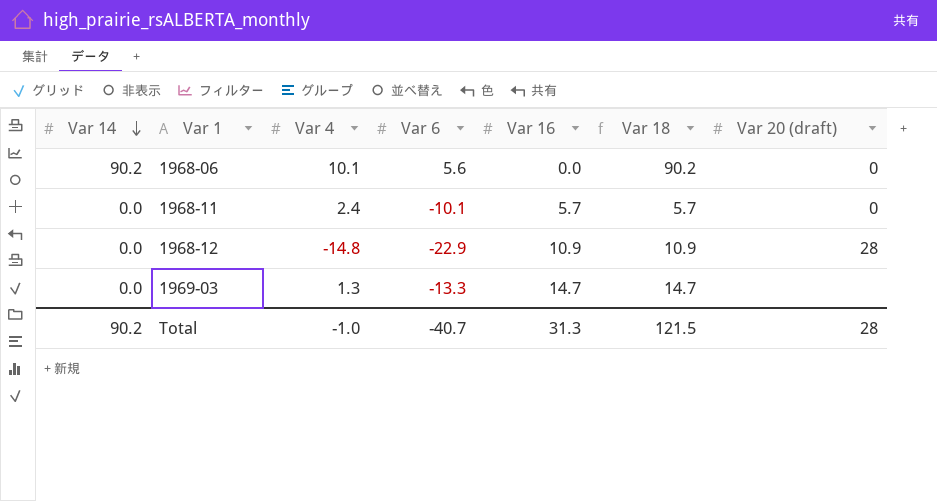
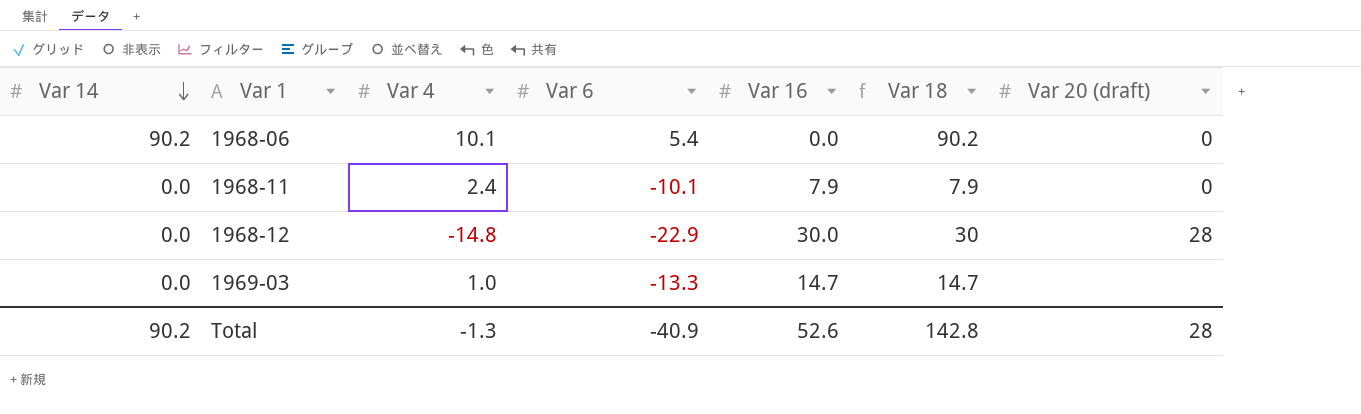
1968-06 | Var 6: 5.6 -> 5.4
1968-11 | Var 16: 5.7 -> 7.9
1968-11 | Var 18: 5.7 -> 7.9
1968-12 | Var 16: 10.9 -> 30.0
1968-12 | Var 18: 10.9 -> 30
1969-03 | Var 4: 1.3 -> 1.0
Total | Var 4: -1.0 -> -1.3
Total | Var 6: -40.7 -> -40.9
Total | Var 16: 31.3 -> 52.6
Total | Var 18: 121.5 -> 142.8

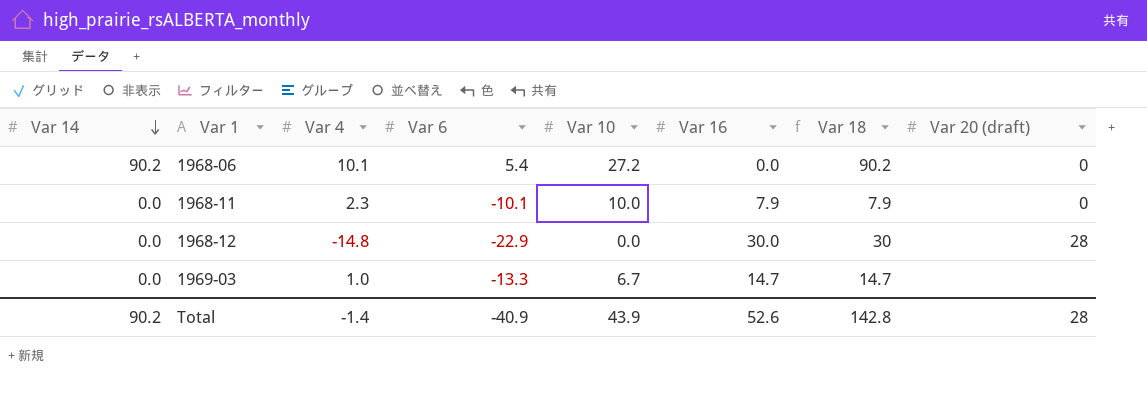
column Var 10 | position: none -> 5
1968-11 | Var 4: 2.4 -> 2.3
Total | Var 4: -1.3 -> -1.4

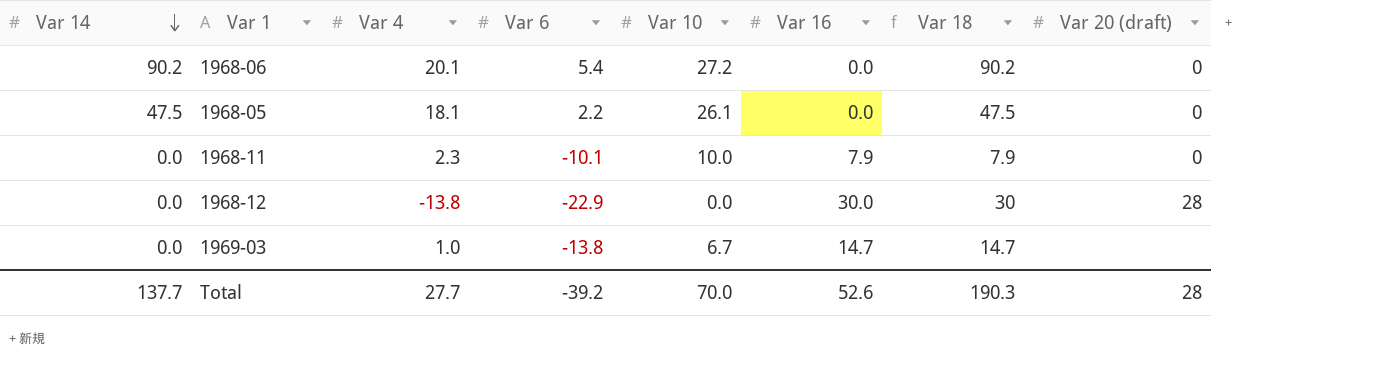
1968-06 | Var 4: 10.1 -> 20.1
row 1968-05: none -> 47.5 | 18.1 | 2.2 | 26.1 | 0.0 | 47.5 | 0
1968-12 | Var 4: -14.8 -> -13.8
1969-03 | Var 6: -13.3 -> -13.8
Total | Var 14: 90.2 -> 137.7
Total | Var 4: -1.4 -> 27.7
Total | Var 6: -40.9 -> -39.2
Total | Var 10: 43.9 -> 70.0
Total | Var 18: 142.8 -> 190.3

